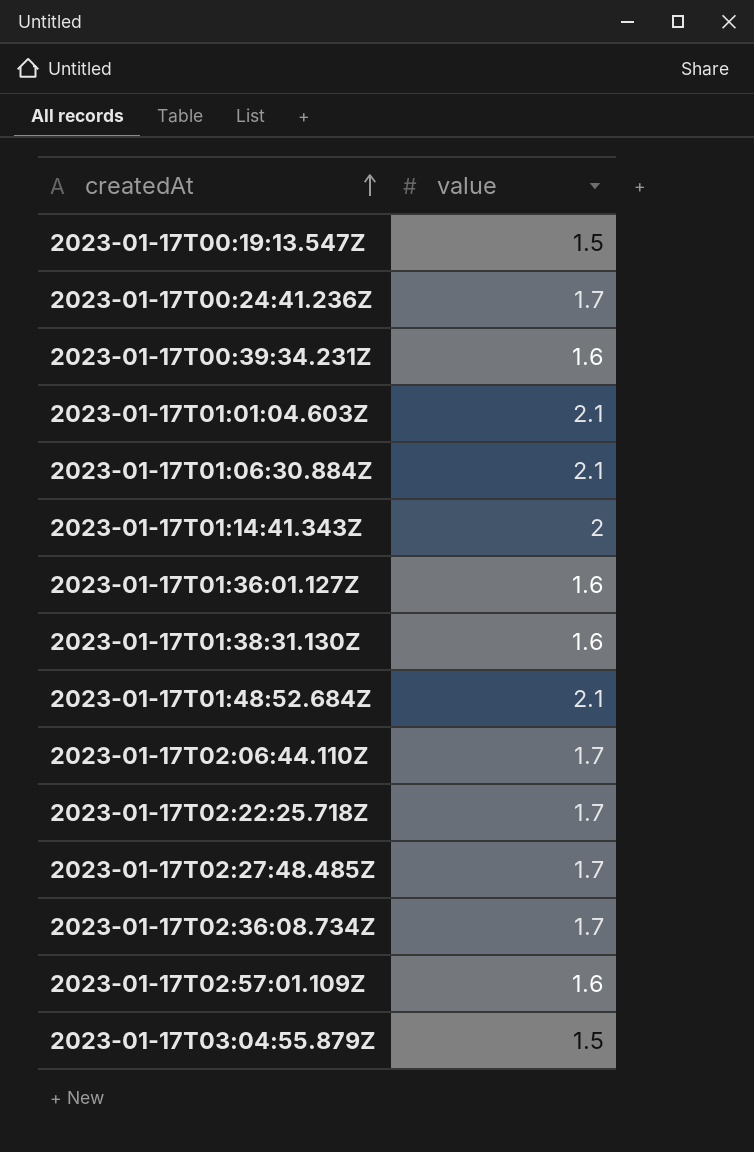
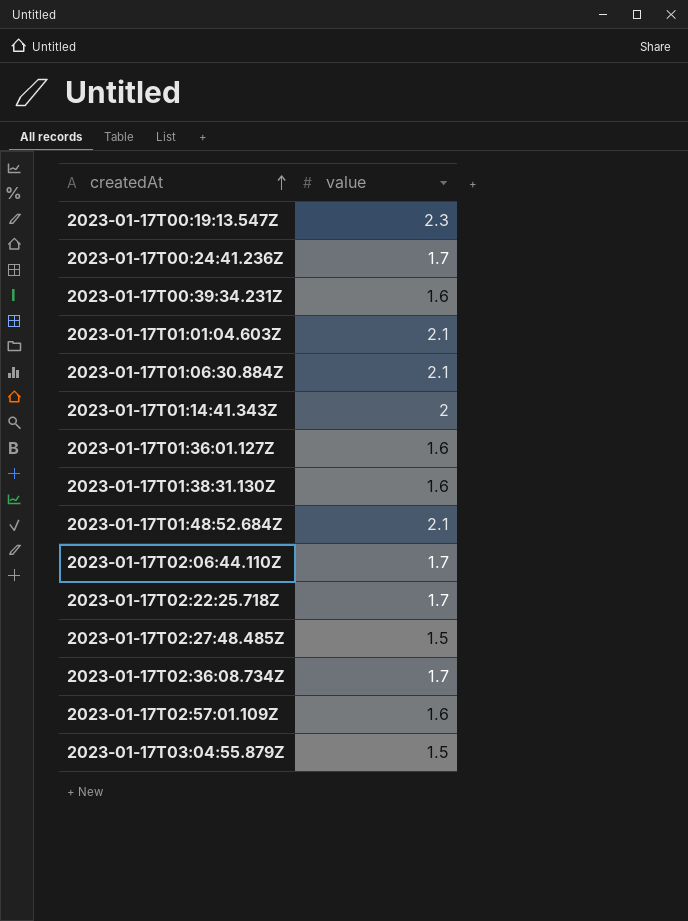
2023-01-17T00:19:13.547Z | value: 1.5 -> 2.3
2023-01-17T02:27:48.485Z | value: 1.7 -> 1.5

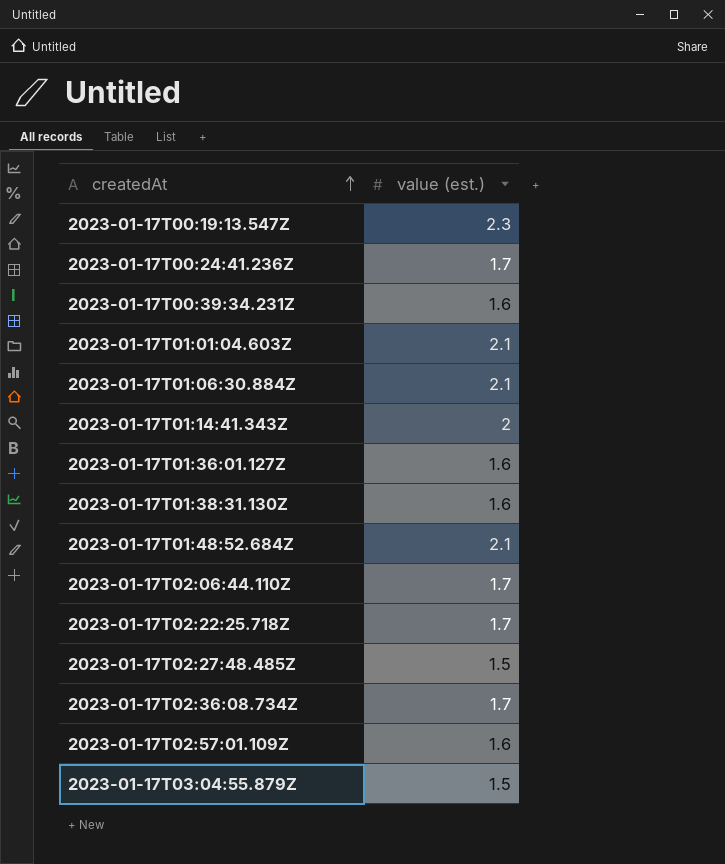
column name: value -> value (est.)

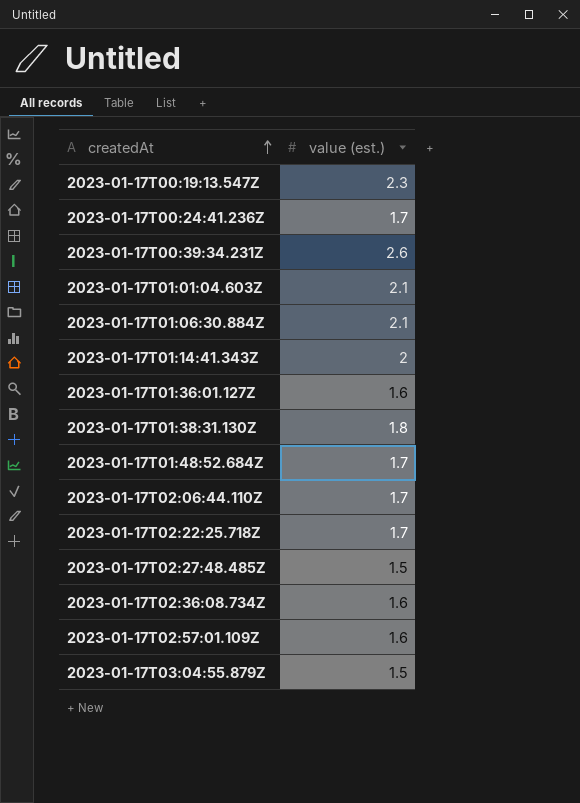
2023-01-17T00:39:34.231Z | value (est.): 1.6 -> 2.6
2023-01-17T01:38:31.130Z | value (est.): 1.6 -> 1.8
2023-01-17T01:48:52.684Z | value (est.): 2.1 -> 1.7
2023-01-17T02:36:08.734Z | value (est.): 1.7 -> 1.6

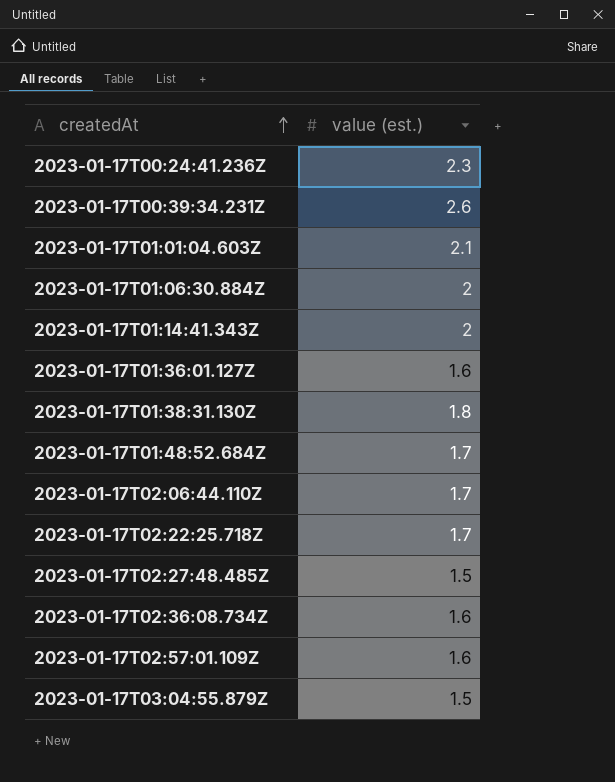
row 2023-01-17T00:19:13.547Z: 2.3 -> none
2023-01-17T00:24:41.236Z | value (est.): 1.7 -> 2.3
2023-01-17T01:06:30.884Z | value (est.): 2.1 -> 2

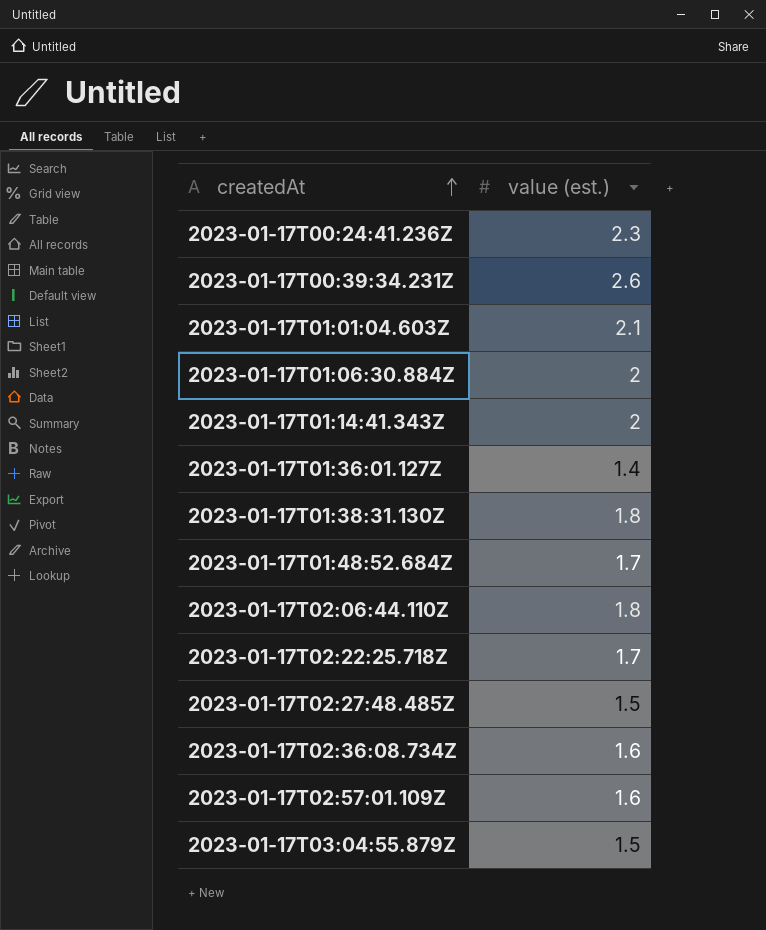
2023-01-17T01:36:01.127Z | value (est.): 1.6 -> 1.4
2023-01-17T02:06:44.110Z | value (est.): 1.7 -> 1.8

